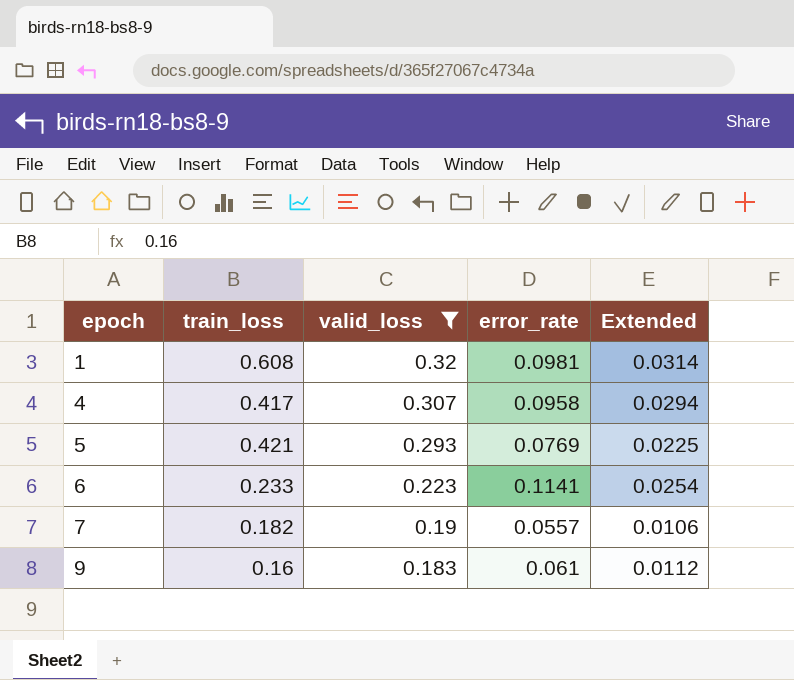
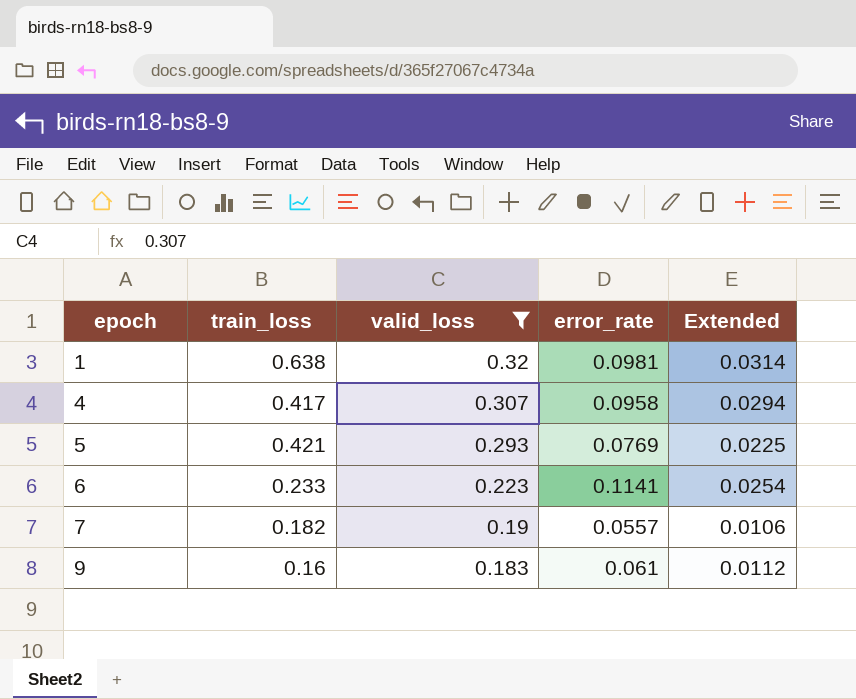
1 | train_loss: 0.608 -> 0.638

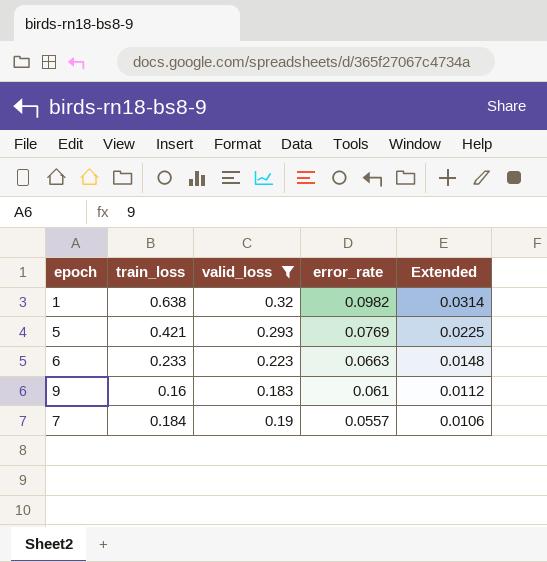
row order: epoch ascending -> error_rate descending
row 4: 0.417 | 0.307 | 0.0958 | 0.0294 -> none
1 | error_rate: 0.0981 -> 0.0982
6 | error_rate: 0.1141 -> 0.0663
6 | Extended: 0.0254 -> 0.0148
7 | train_loss: 0.182 -> 0.184

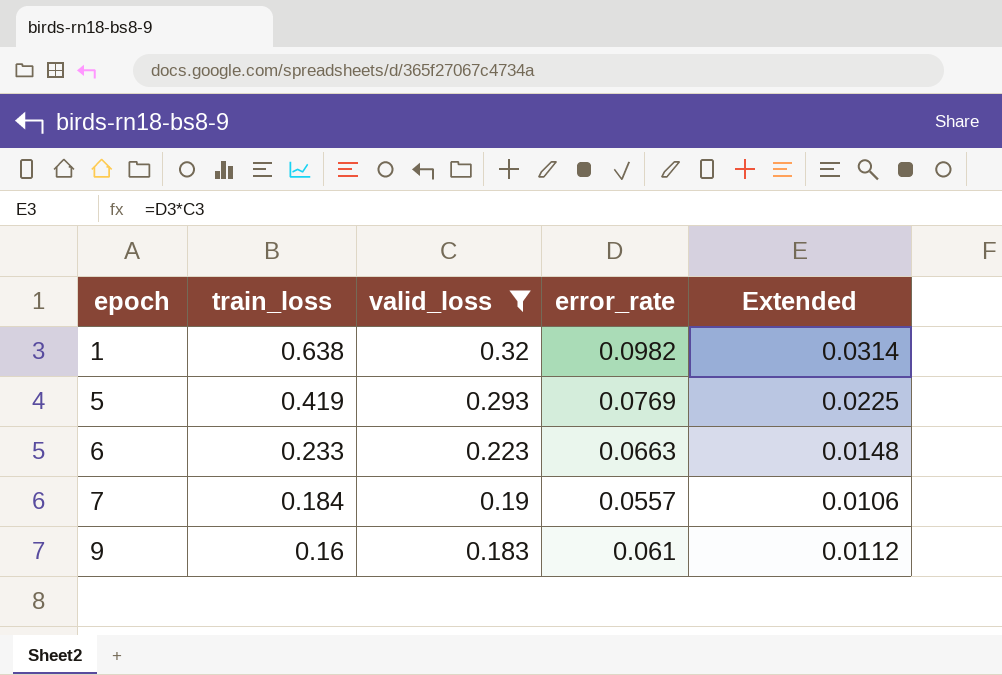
row order: error_rate descending -> epoch ascending
5 | train_loss: 0.421 -> 0.419

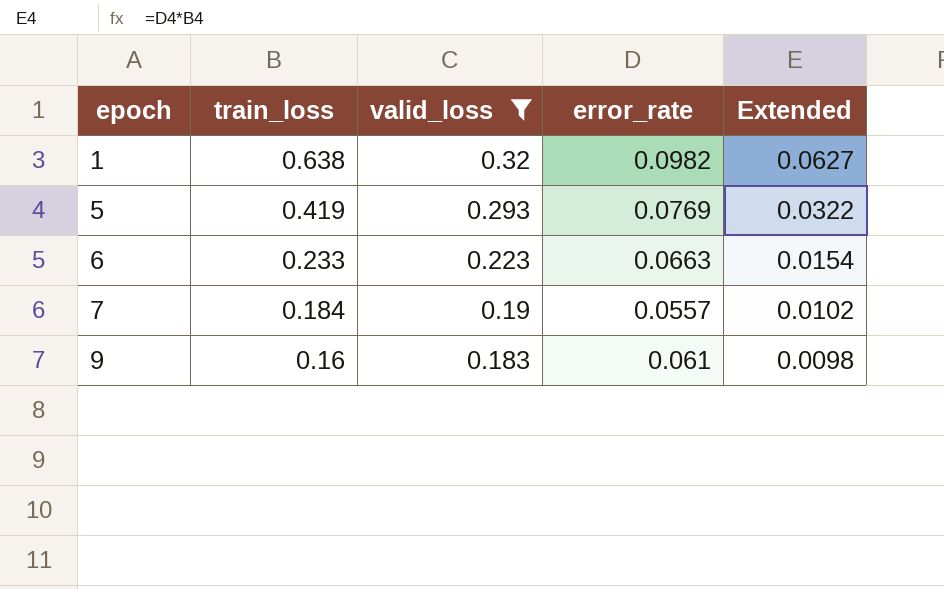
column Extended | formula: [valid_loss] * [error_rate] -> [train_loss] * [error_rate]

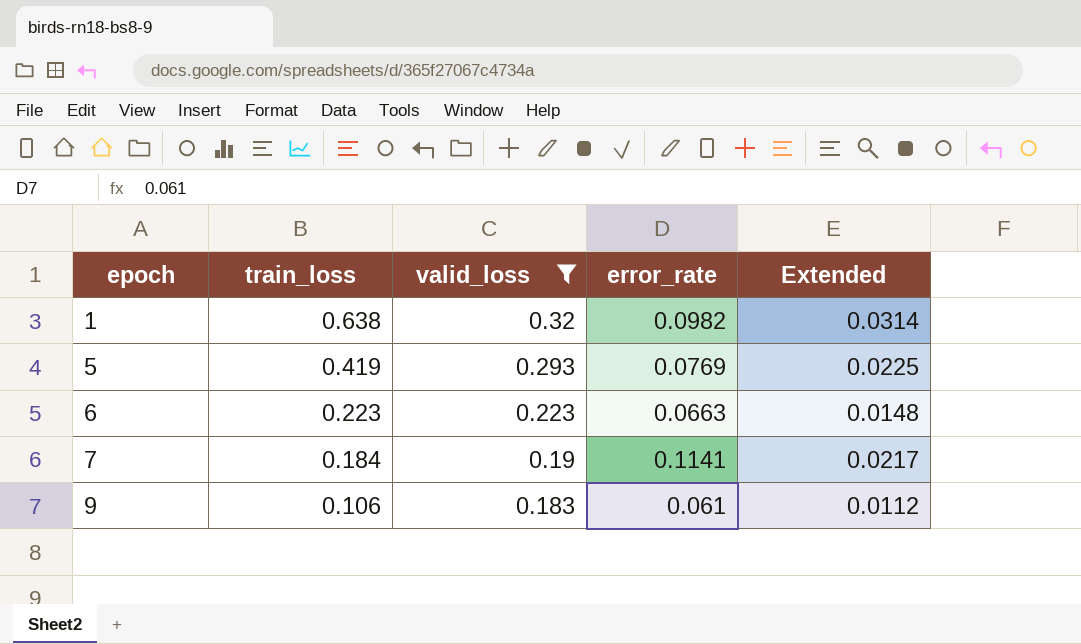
column Extended | formula: [train_loss] * [error_rate] -> [valid_loss] * [error_rate]
6 | train_loss: 0.233 -> 0.223
7 | error_rate: 0.0557 -> 0.1141
9 | train_loss: 0.16 -> 0.106

